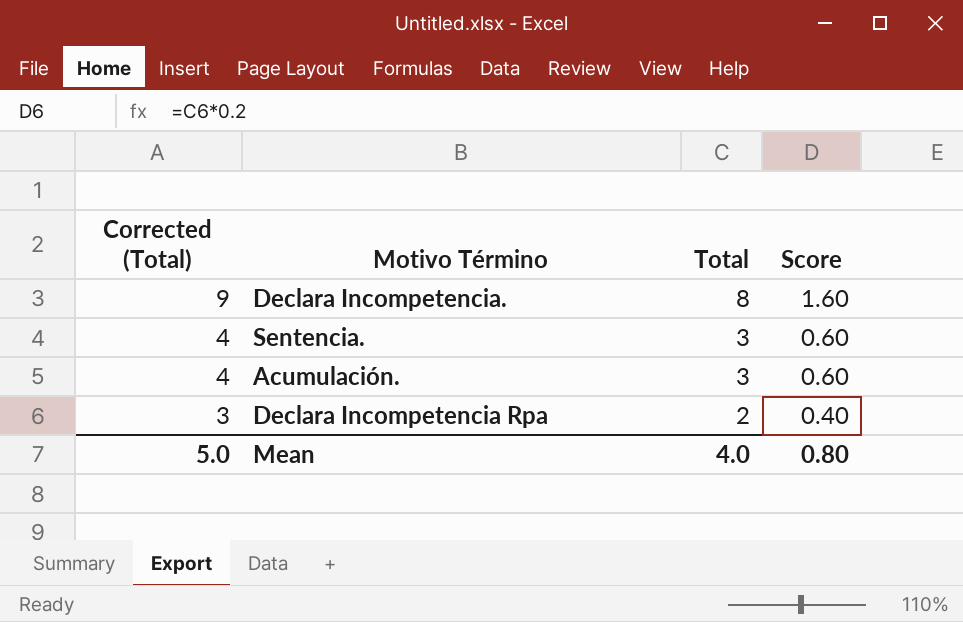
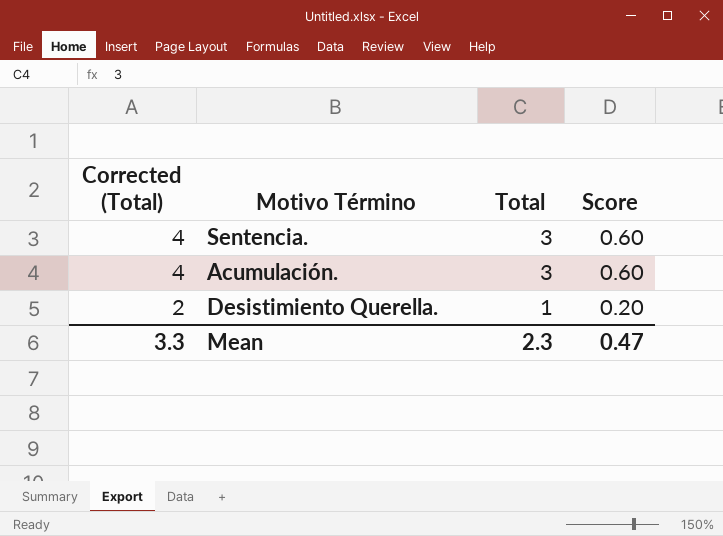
row Declara Incompetencia.: 9 | 8 | 1.60 -> none
row Declara Incompetencia Rpa: 3 | 2 | 0.40 -> none
row Desistimiento Querella.: none -> 2 | 1 | 0.20
Mean | Corrected (Total): 5.0 -> 3.3
Mean | Total: 4.0 -> 2.3
Mean | Score: 0.80 -> 0.47

